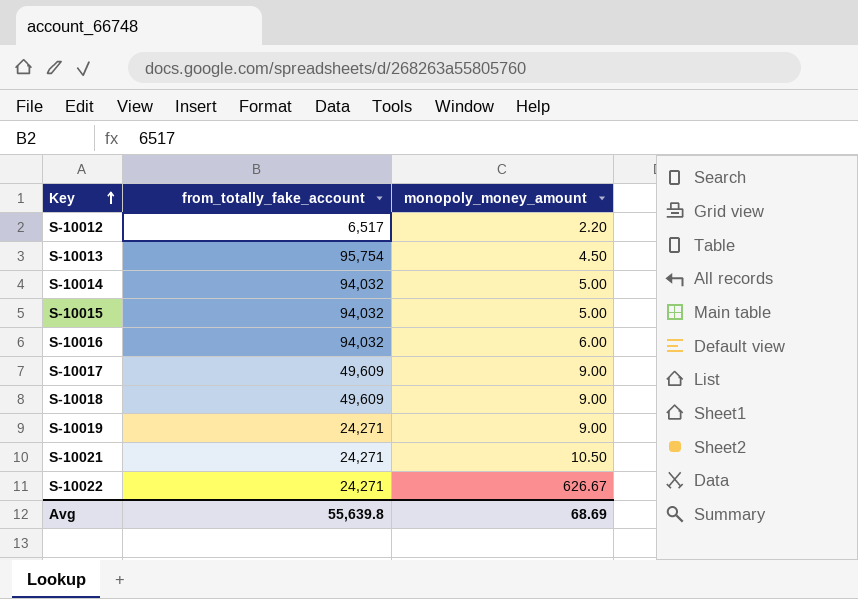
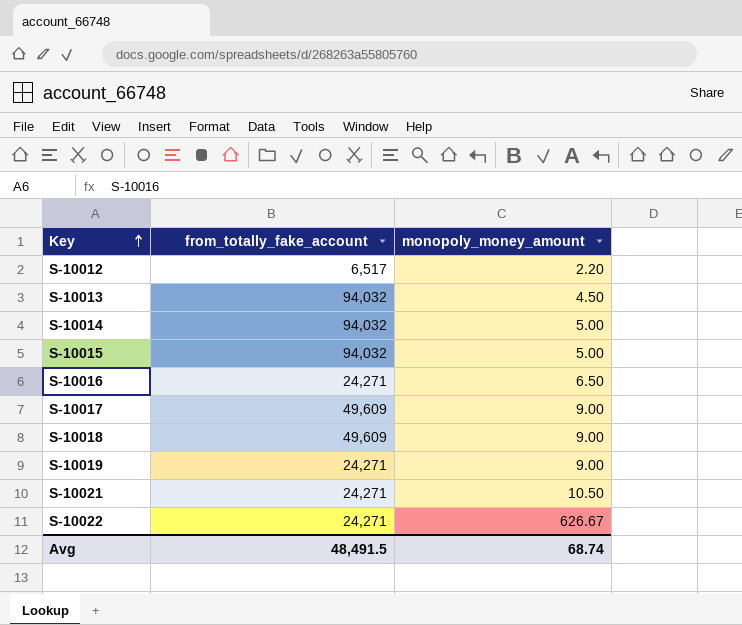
S-10013 | from_totally_fake_account: 95,754 -> 94,032
S-10016 | from_totally_fake_account: 94,032 -> 24,271
S-10016 | monopoly_money_amount: 6.00 -> 6.50
Avg | from_totally_fake_account: 55,639.8 -> 48,491.5
Avg | monopoly_money_amount: 68.69 -> 68.74

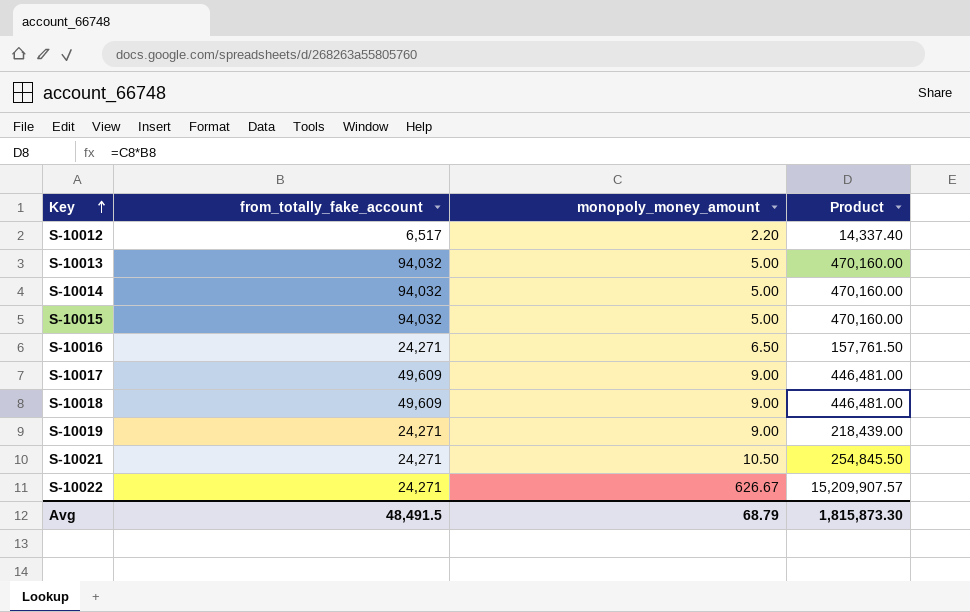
column Product | formula: none -> [from_totally_fake_account] * [monopoly_money_amount]
S-10013 | monopoly_money_amount: 4.50 -> 5.00
Avg | monopoly_money_amount: 68.74 -> 68.79

